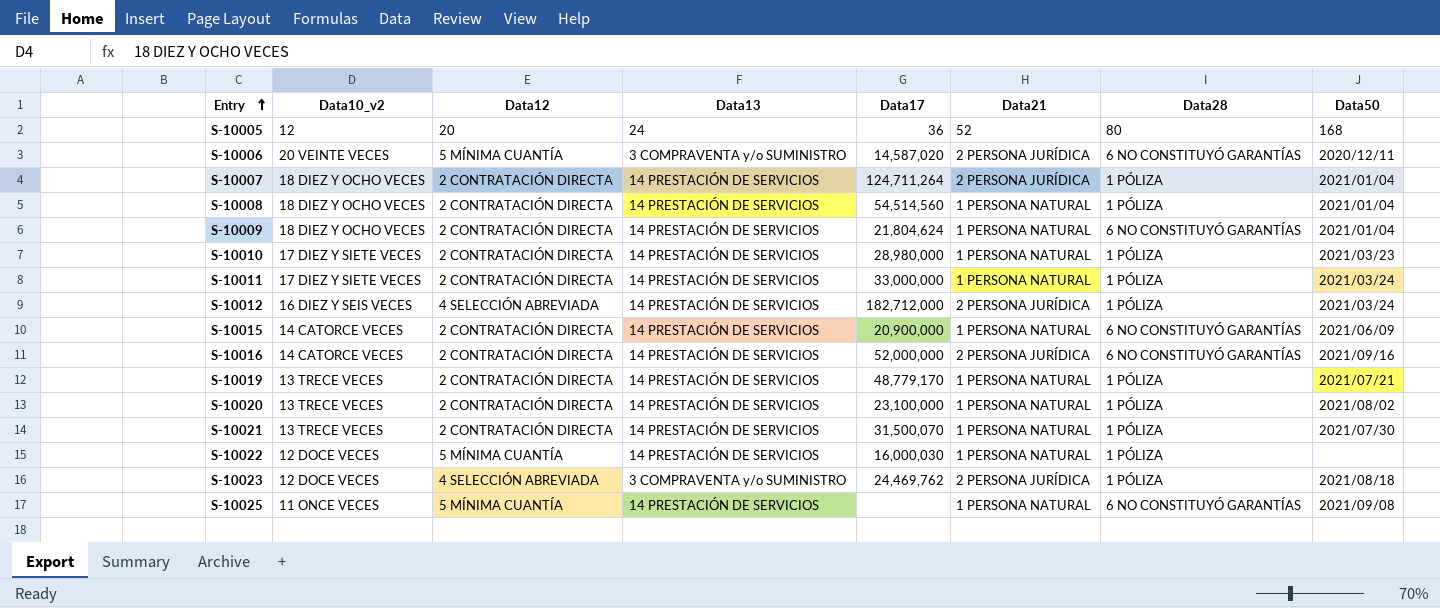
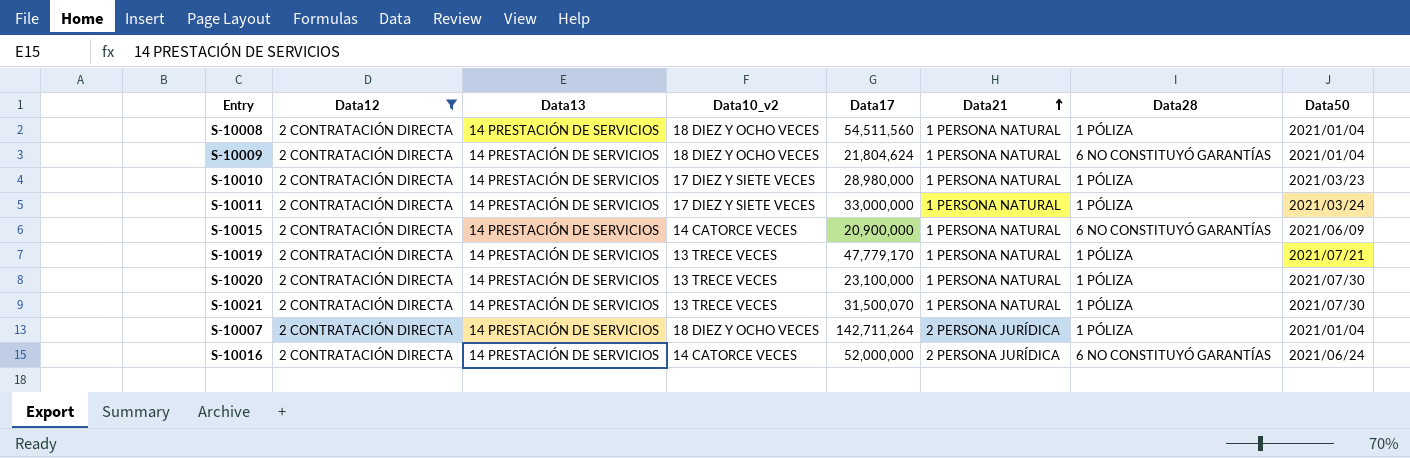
filter: none -> Data12 = 2 CONTRATACIÓN DIRECTA
row order: Entry ascending -> Data21 ascending
column Data10_v2 | position: 2 -> 4
S-10008 | Data17: 54,514,560 -> 54,511,560
S-10019 | Data17: 48,779,170 -> 47,779,170
S-10020 | Data50: 2021/08/02 -> 2021/07/30
S-10007 | Data17: 124,711,264 -> 142,711,264
S-10016 | Data50: 2021/09/16 -> 2021/06/24

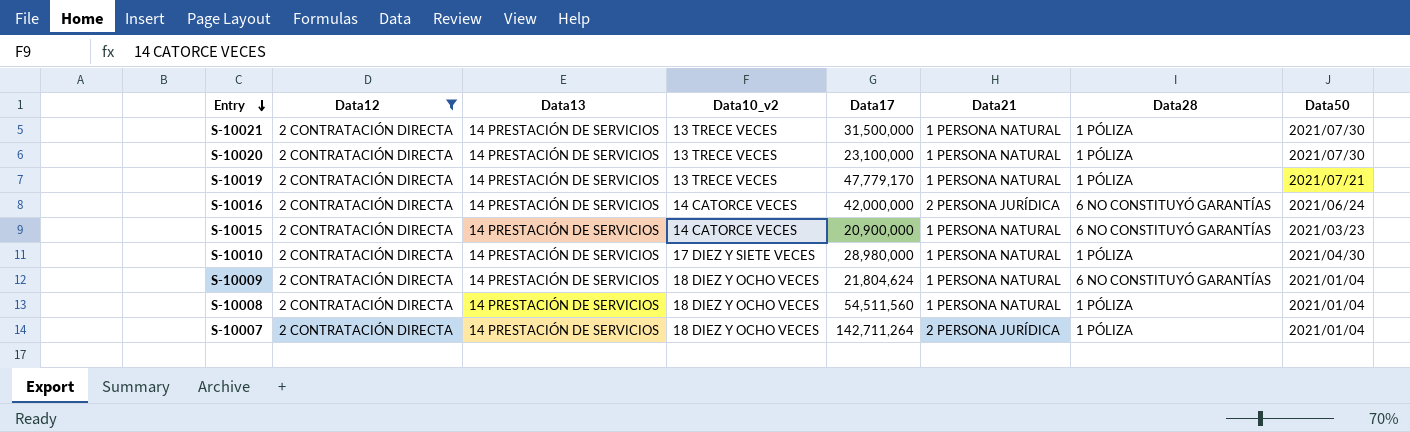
row order: Data21 ascending -> Entry descending
row S-10011: 2 CONTRATACIÓN DIRECTA | 14 PRESTACIÓN DE SERVICIOS | 17 DIEZ Y SIETE VECES | 33,000,000 | 1 PERSONA NATURAL | 1 PÓLIZA | 2021/03/24 -> none
S-10021 | Data17: 31,500,070 -> 31,500,000
S-10016 | Data17: 52,000,000 -> 42,000,000
S-10015 | Data50: 2021/06/09 -> 2021/03/23
S-10010 | Data50: 2021/03/23 -> 2021/04/30

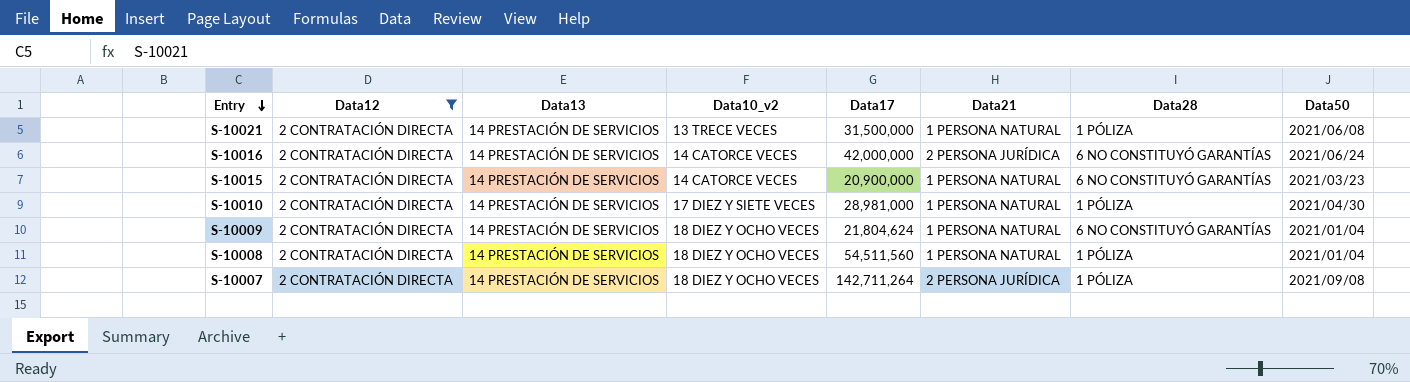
row S-10020: 2 CONTRATACIÓN DIRECTA | 14 PRESTACIÓN DE SERVICIOS | 13 TRECE VECES | 23,100,000 | 1 PERSONA NATURAL | 1 PÓLIZA | 2021/07/30 -> none
row S-10019: 2 CONTRATACIÓN DIRECTA | 14 PRESTACIÓN DE SERVICIOS | 13 TRECE VECES | 47,779,170 | 1 PERSONA NATURAL | 1 PÓLIZA | 2021/07/21 -> none
S-10021 | Data50: 2021/07/30 -> 2021/06/08
S-10010 | Data17: 28,980,000 -> 28,981,000
S-10007 | Data50: 2021/01/04 -> 2021/09/08

